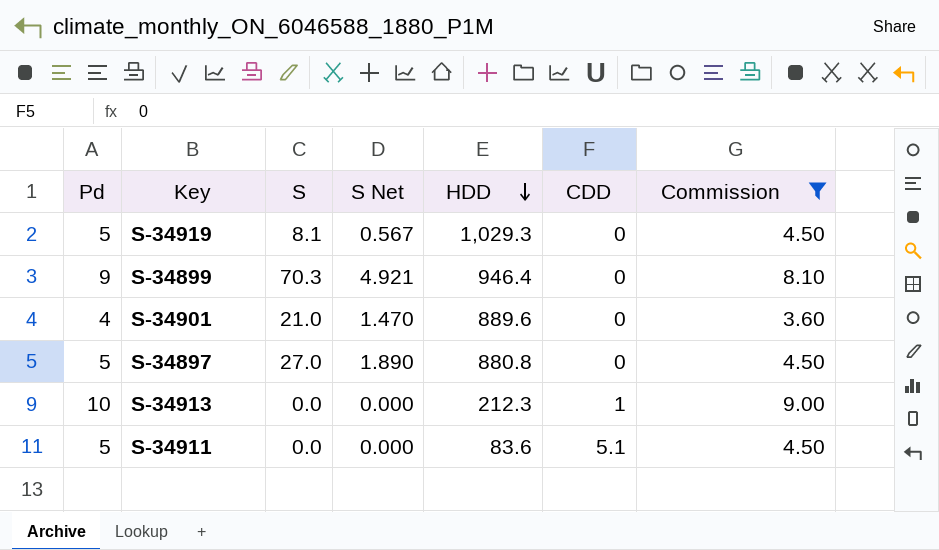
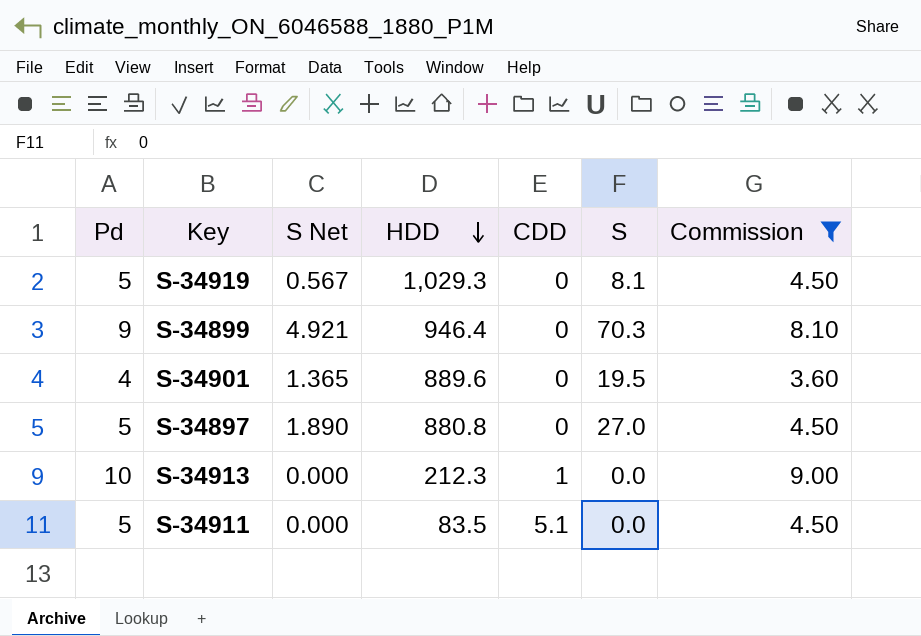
column S | position: 3 -> 6
S-34901 | S Net: 1.470 -> 1.365
S-34901 | S: 21.0 -> 19.5
S-34911 | HDD: 83.6 -> 83.5

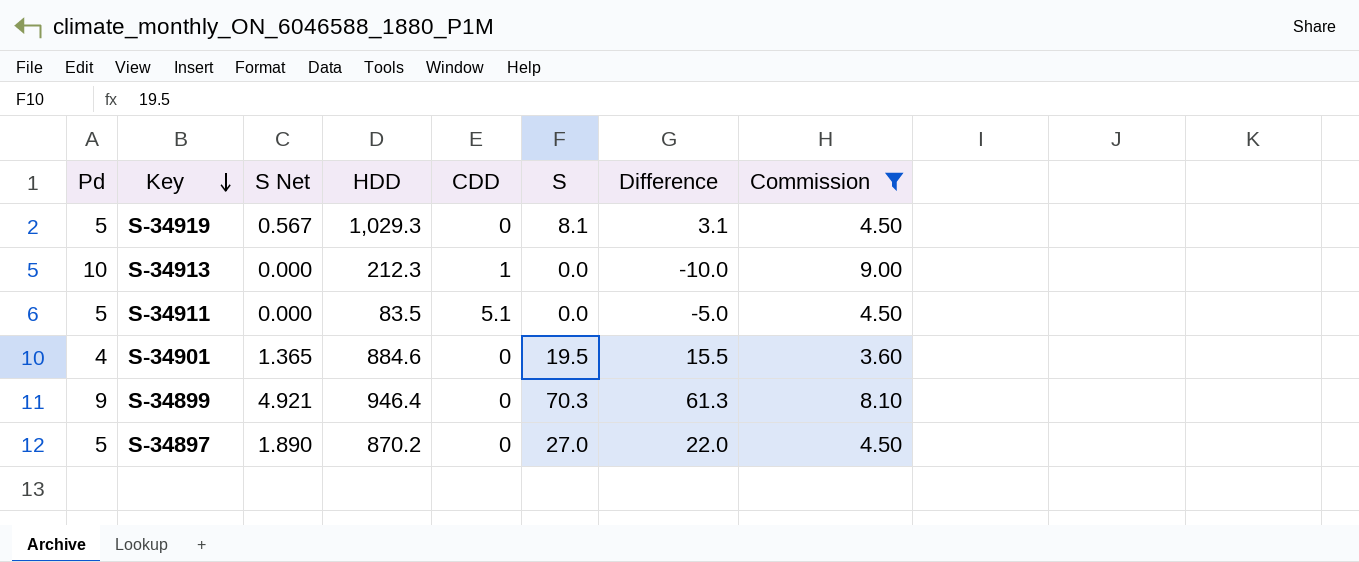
row order: HDD descending -> Key descending
column Difference | formula: none -> [S] - [Pd]
S-34901 | HDD: 889.6 -> 884.6
S-34897 | HDD: 880.8 -> 870.2

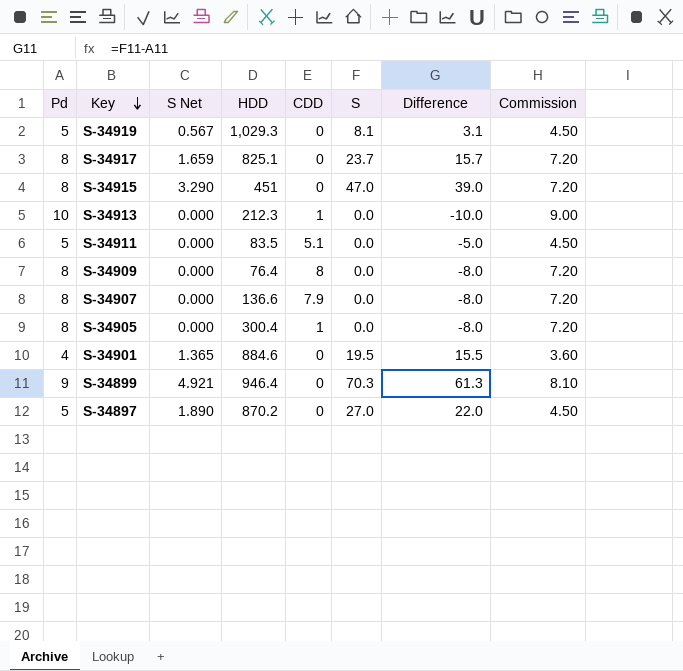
filter: Commission != 7.20 -> none

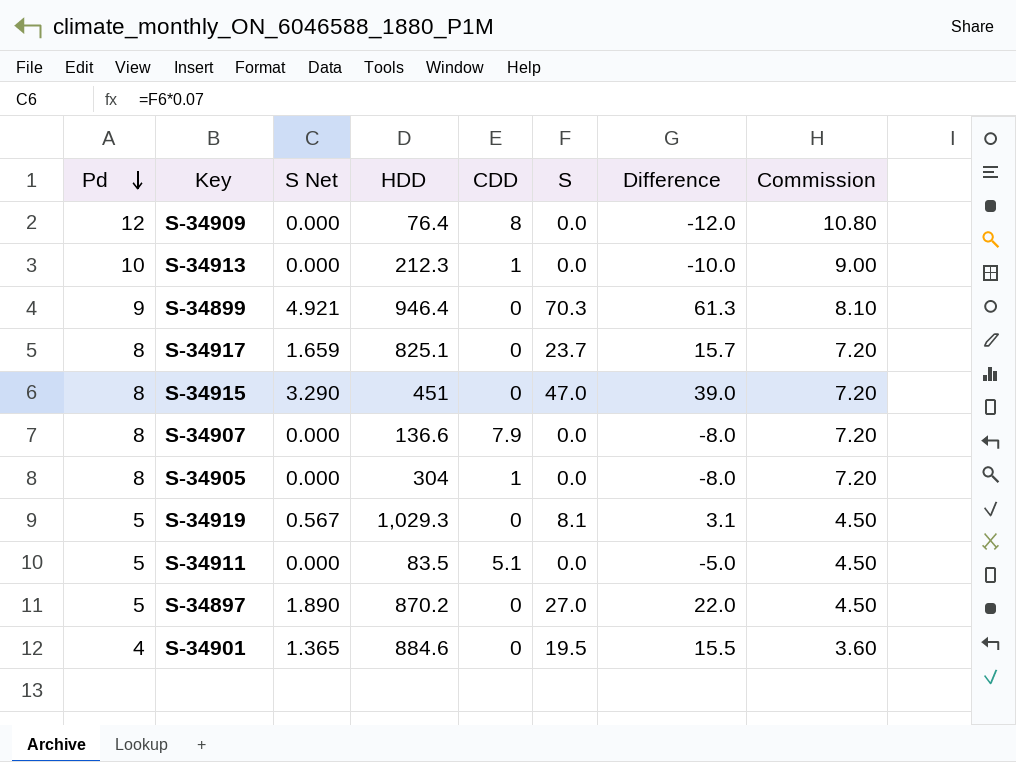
row order: Key descending -> Pd descending
S-34909 | Pd: 8 -> 12
S-34909 | Difference: -8.0 -> -12.0
S-34909 | Commission: 7.20 -> 10.80
S-34905 | HDD: 300.4 -> 304

